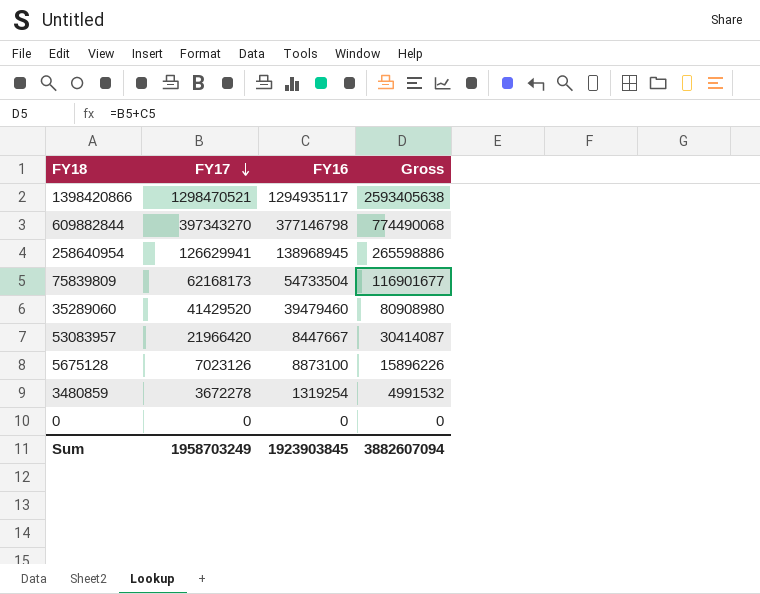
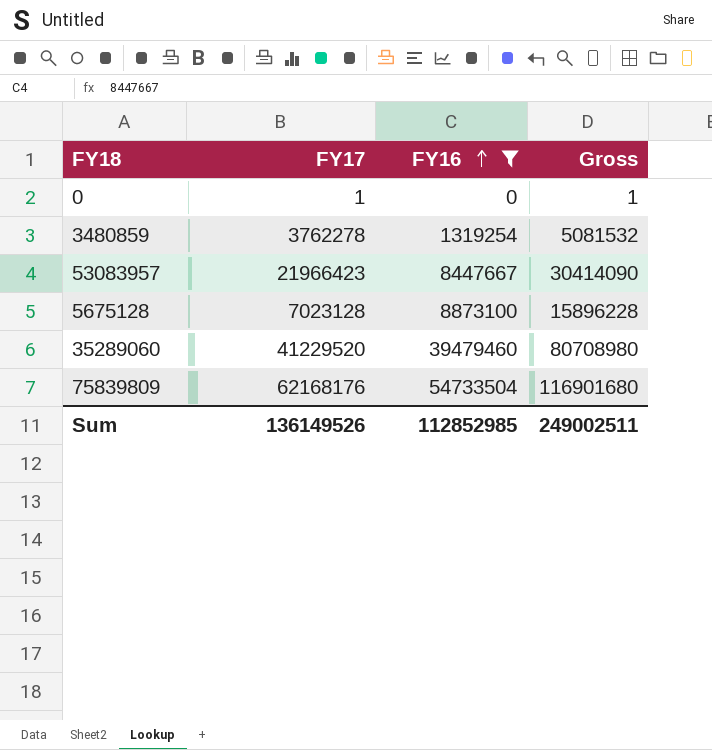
filter: none -> FY16 <= 54733504
row order: FY17 descending -> FY16 ascending
0 | FY17: 0 -> 1
0 | Gross: 0 -> 1
3480859 | FY17: 3672278 -> 3762278
3480859 | Gross: 4991532 -> 5081532
53083957 | FY17: 21966420 -> 21966423
53083957 | Gross: 30414087 -> 30414090
5675128 | FY17: 7023126 -> 7023128
5675128 | Gross: 15896226 -> 15896228
35289060 | FY17: 41429520 -> 41229520
35289060 | Gross: 80908980 -> 80708980
75839809 | FY17: 62168173 -> 62168176
75839809 | Gross: 116901677 -> 116901680
Sum | FY17: 1958703249 -> 136149526
Sum | FY16: 1923903845 -> 112852985
Sum | Gross: 3882607094 -> 249002511

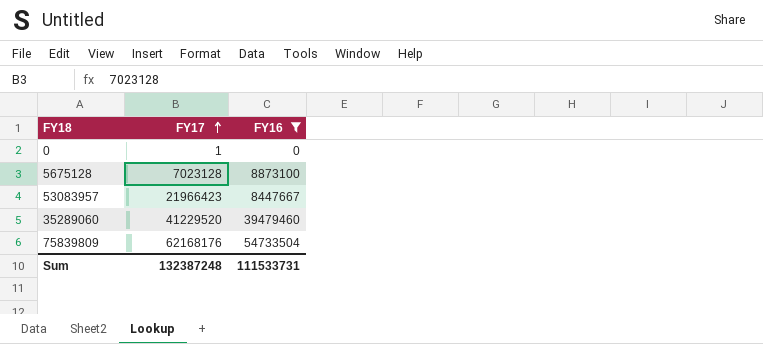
row order: FY16 ascending -> FY17 ascending
column Gross | formula: [FY17] + [FY16] -> none
row 3480859: 3762278 | 1319254 | 5081532 -> none
Sum | FY17: 136149526 -> 132387248
Sum | FY16: 112852985 -> 111533731

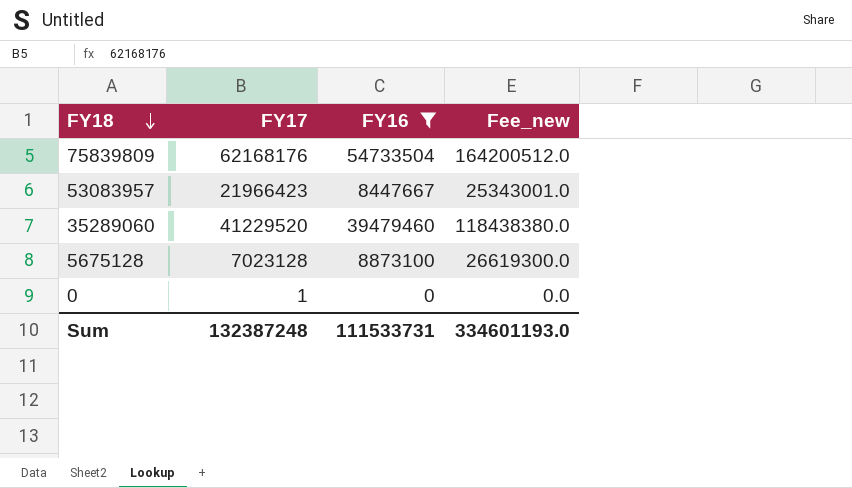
row order: FY17 ascending -> FY18 descending
column Fee_new | formula: none -> [FY16] * 3

